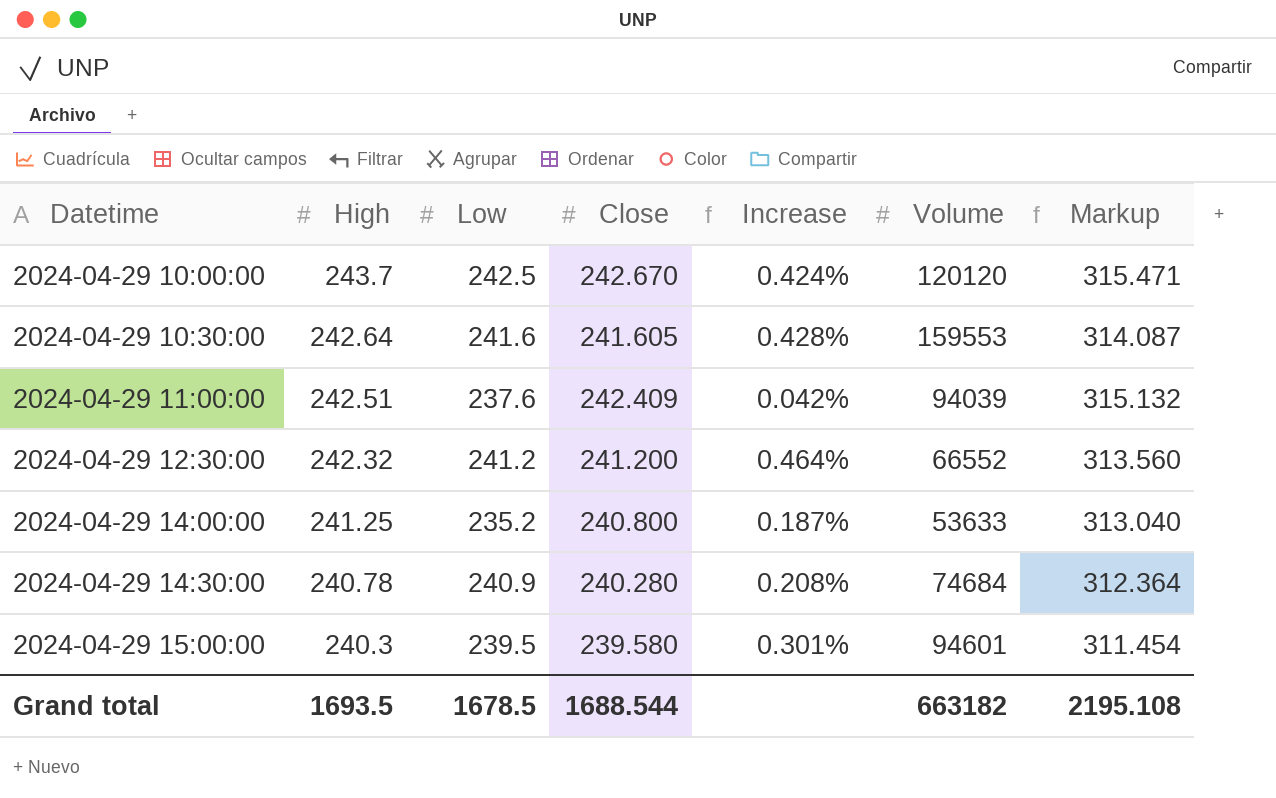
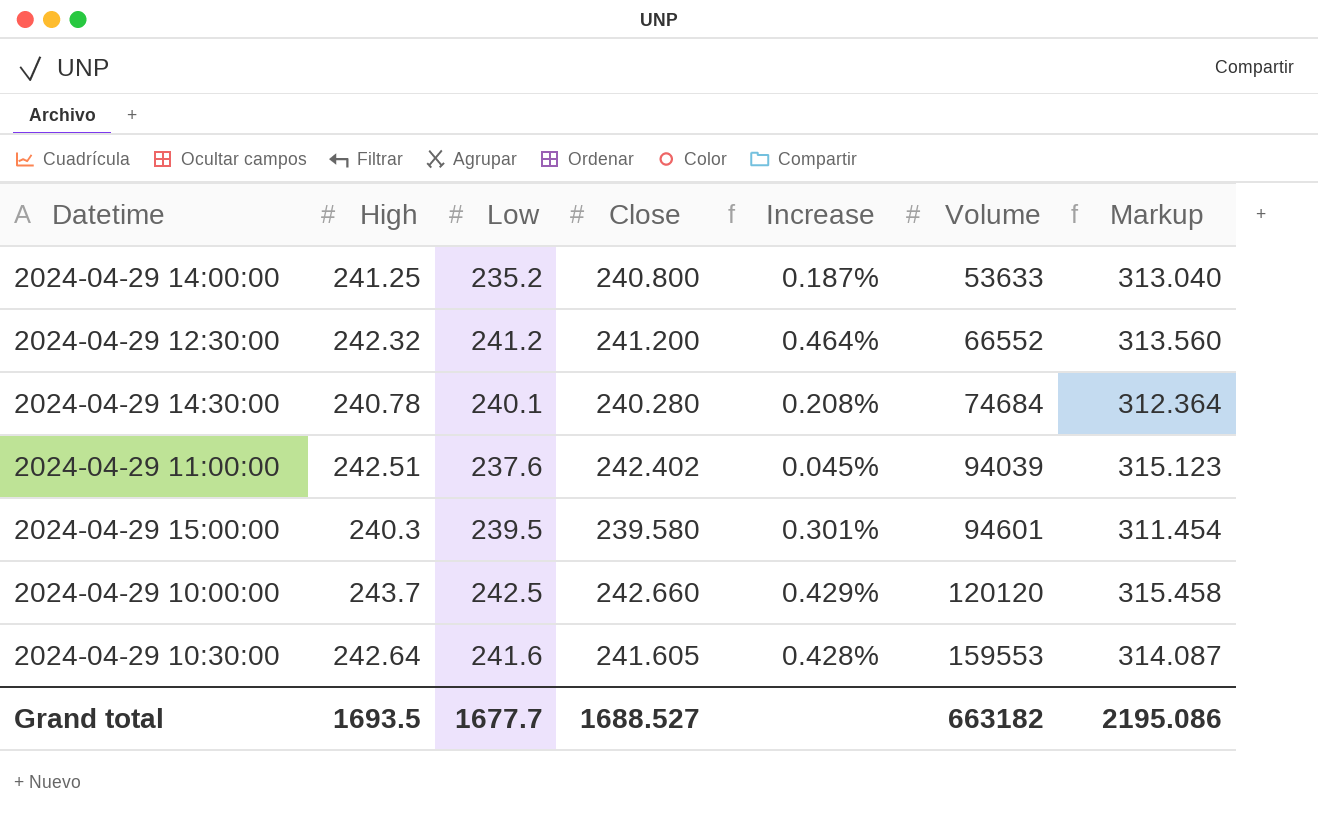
row order: Datetime ascending -> Volume ascending
2024-04-29 14:30:00 | Low: 240.9 -> 240.1
2024-04-29 11:00:00 | Close: 242.409 -> 242.402
2024-04-29 11:00:00 | Increase: 0.042% -> 0.045%
2024-04-29 11:00:00 | Markup: 315.132 -> 315.123
2024-04-29 10:00:00 | Close: 242.670 -> 242.660
2024-04-29 10:00:00 | Increase: 0.424% -> 0.429%
2024-04-29 10:00:00 | Markup: 315.471 -> 315.458
Grand total | Low: 1678.5 -> 1677.7
Grand total | Close: 1688.544 -> 1688.527
Grand total | Markup: 2195.108 -> 2195.086

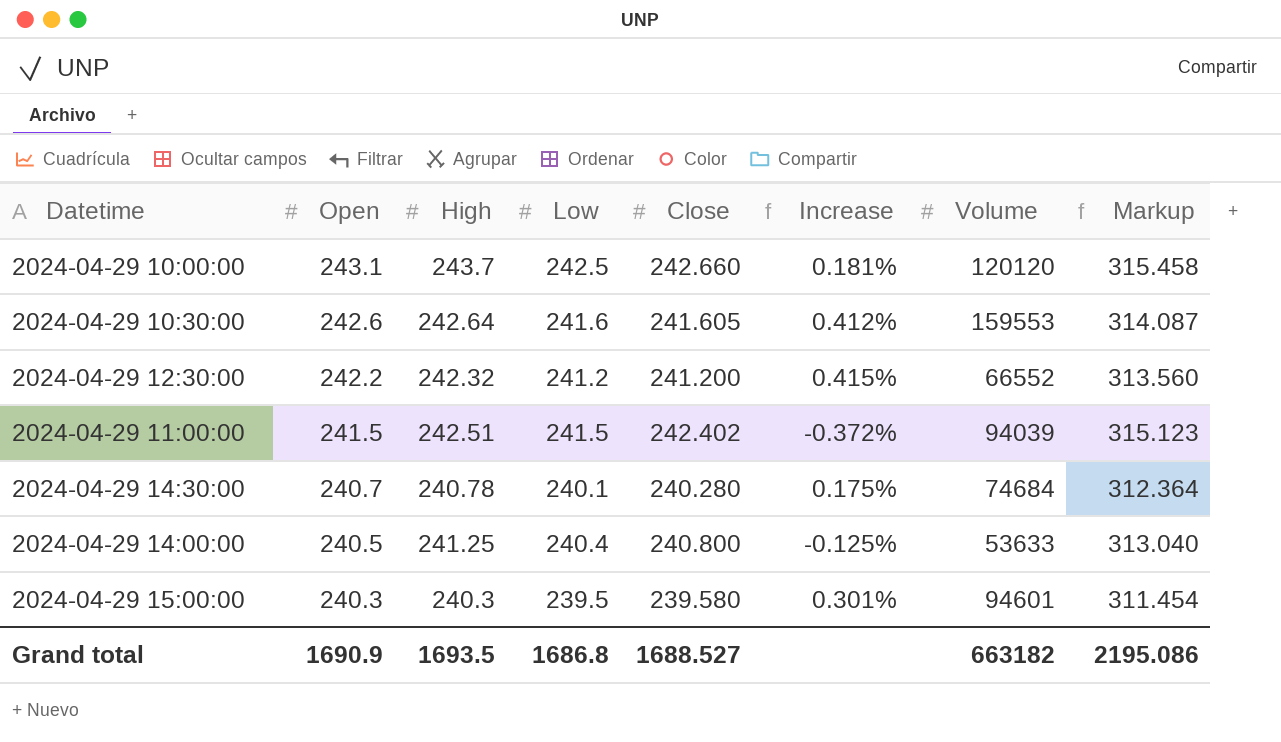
row order: Volume ascending -> Open descending
column Open | position: none -> 2
column Increase | formula: ([High] - [Close]) / [Close] -> ([Open] - [Close]) / [Close]
2024-04-29 11:00:00 | Low: 237.6 -> 241.5
2024-04-29 14:00:00 | Low: 235.2 -> 240.4
Grand total | Low: 1677.7 -> 1686.8

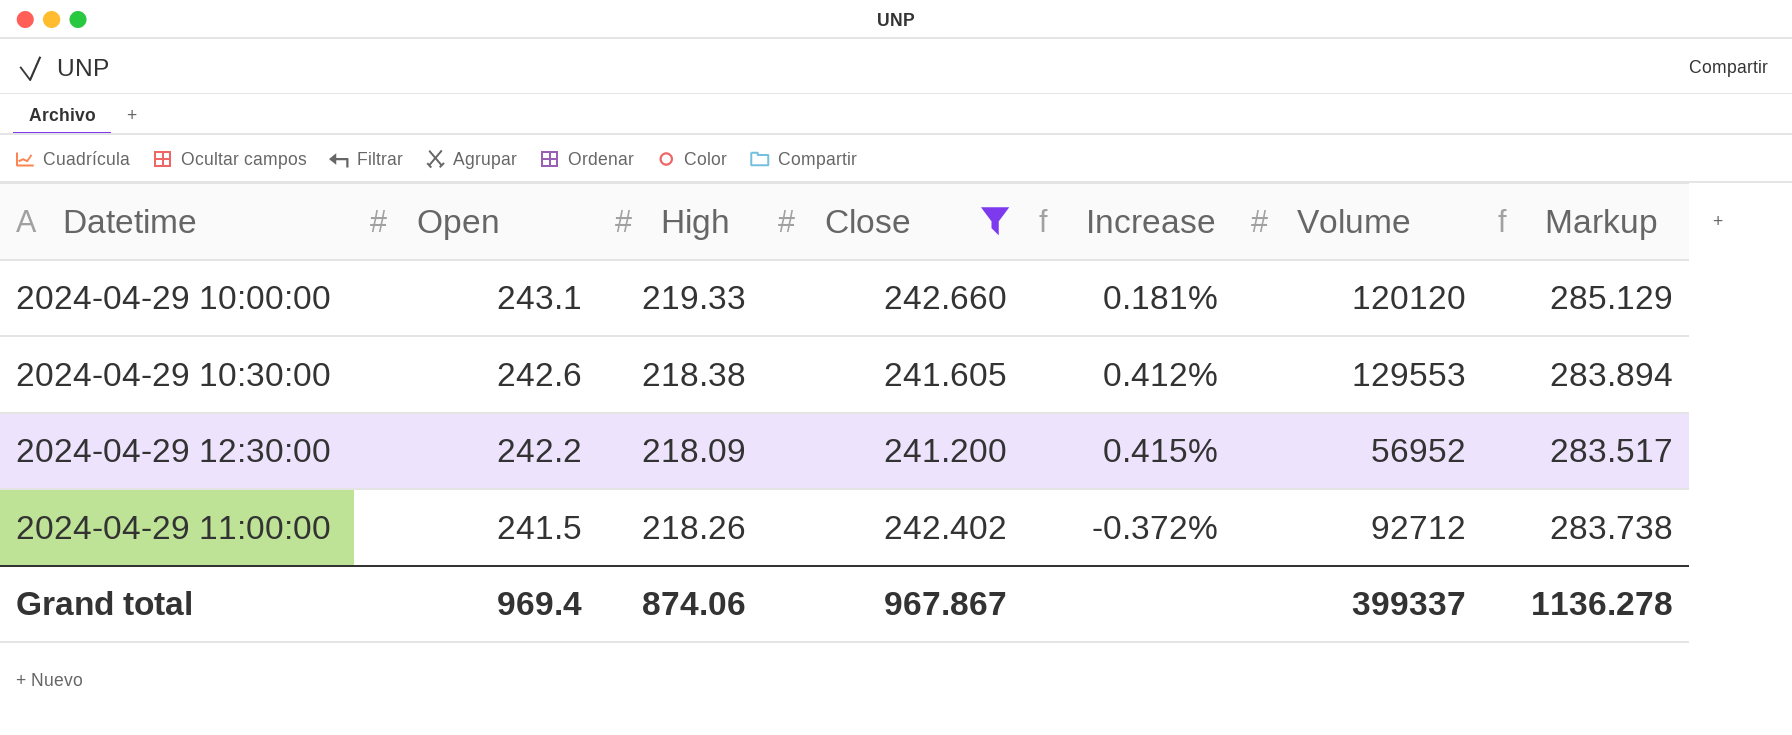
filter: none -> Close >= 241.200
column Low | position: 4 -> none
column Markup | formula: [Close] * 1.3 -> [High] * 1.3
2024-04-29 10:00:00 | High: 243.7 -> 219.33
2024-04-29 10:30:00 | High: 242.64 -> 218.38
2024-04-29 10:30:00 | Volume: 159553 -> 129553
2024-04-29 12:30:00 | High: 242.32 -> 218.09
2024-04-29 12:30:00 | Volume: 66552 -> 56952
2024-04-29 11:00:00 | High: 242.51 -> 218.26
2024-04-29 11:00:00 | Volume: 94039 -> 92712
Grand total | Open: 1690.9 -> 969.4
Grand total | High: 1693.5 -> 874.06
Grand total | Close: 1688.527 -> 967.867
Grand total | Volume: 663182 -> 399337
Grand total | Markup: 2195.086 -> 1136.278

